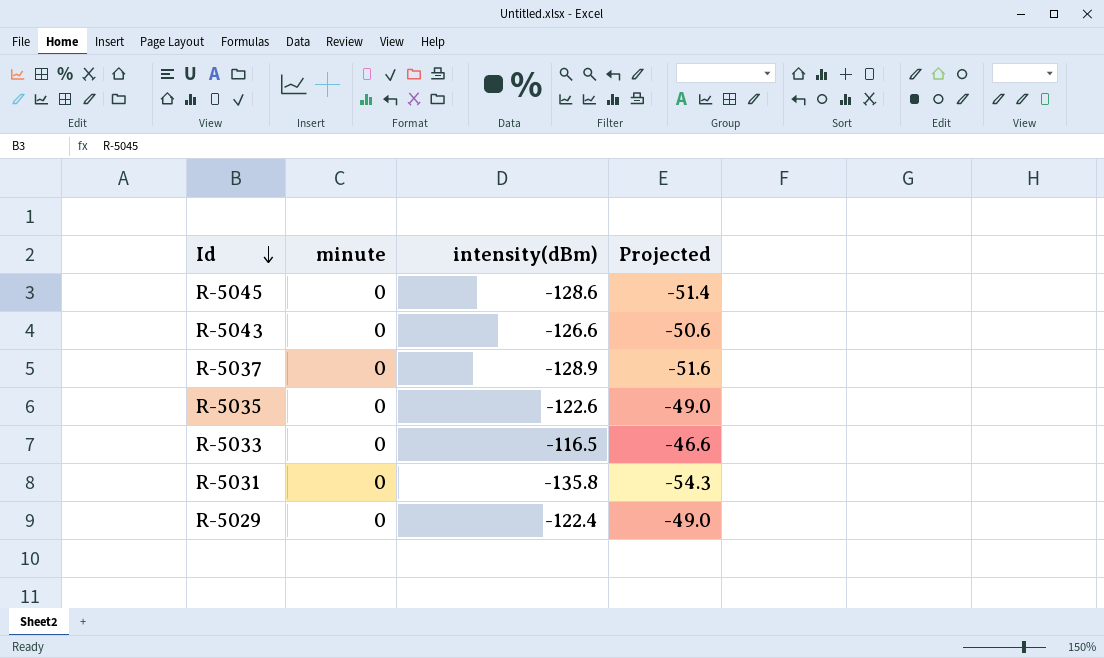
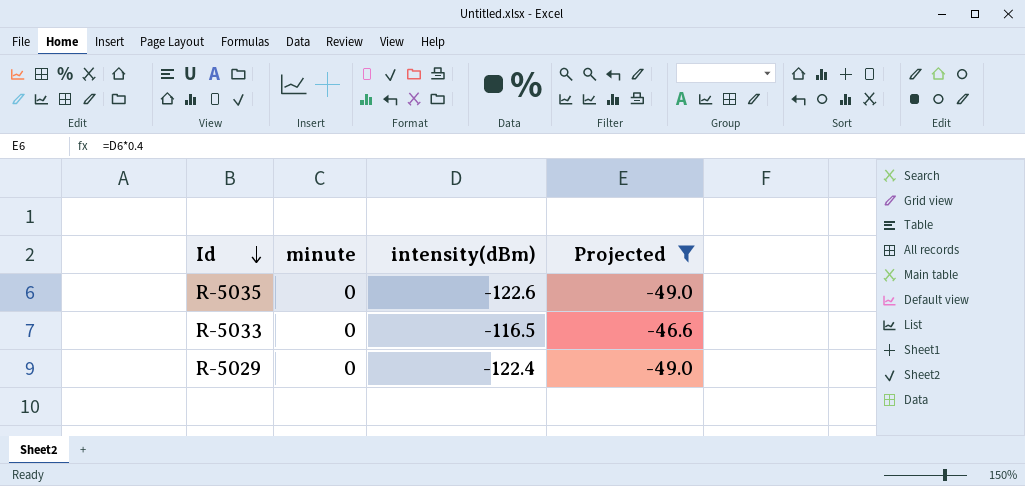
filter: none -> Projected >= -49.0

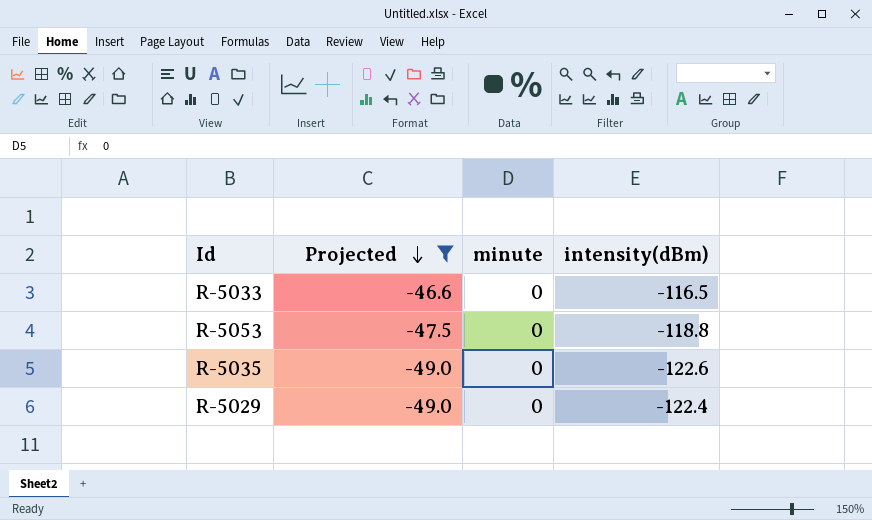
row order: Id descending -> Projected descending
column Projected | position: 4 -> 2
row R-5053: none -> -47.5 | 0 | -118.8

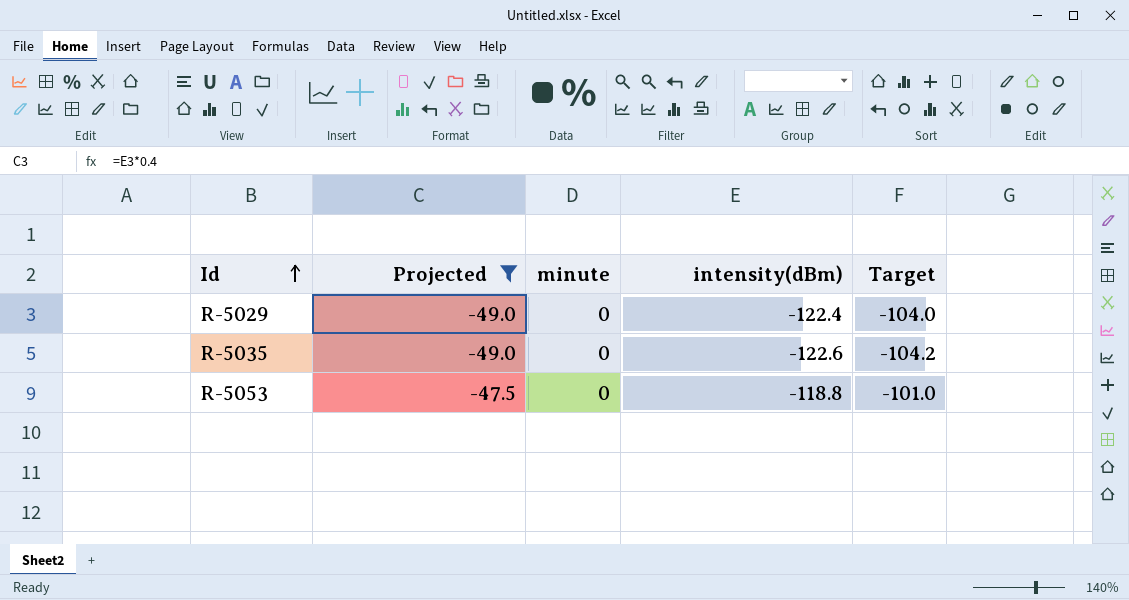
row order: Projected descending -> Id ascending
column Target | formula: none -> [intensity(dBm)] * 0.85
row R-5033: -46.6 | 0 | -116.5 -> none

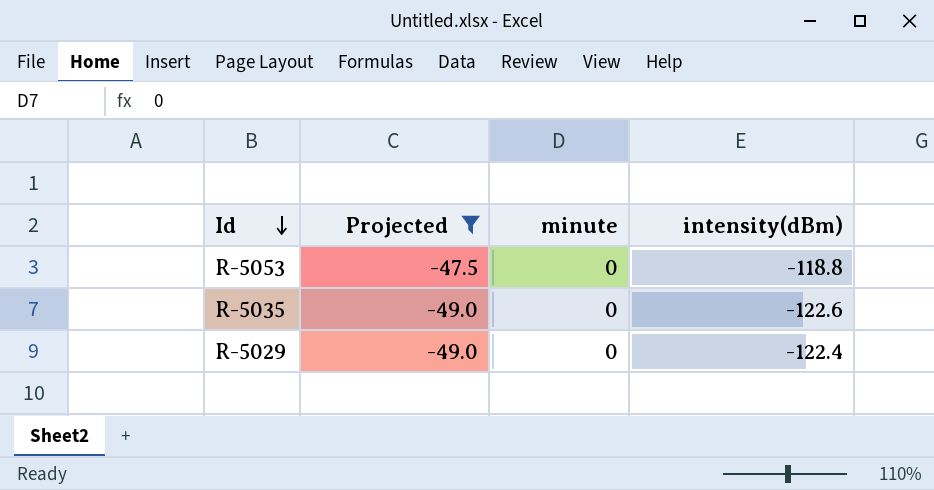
row order: Id ascending -> Id descending
column Target | formula: [intensity(dBm)] * 0.85 -> none

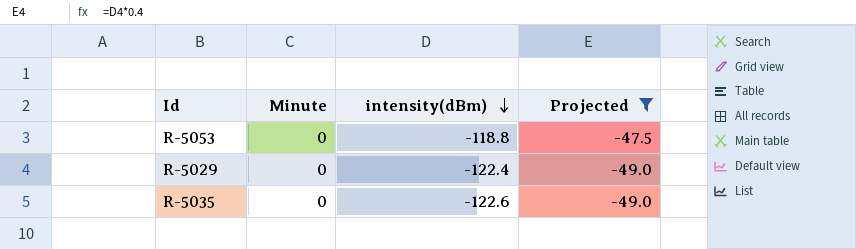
row order: Id descending -> intensity(dBm) descending
column name: minute -> Minute
column Projected | position: 2 -> 4

